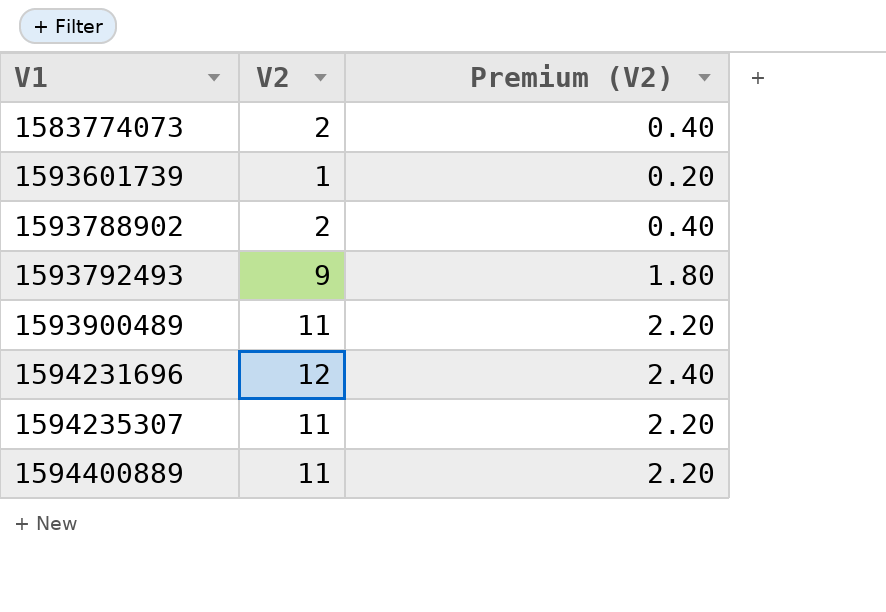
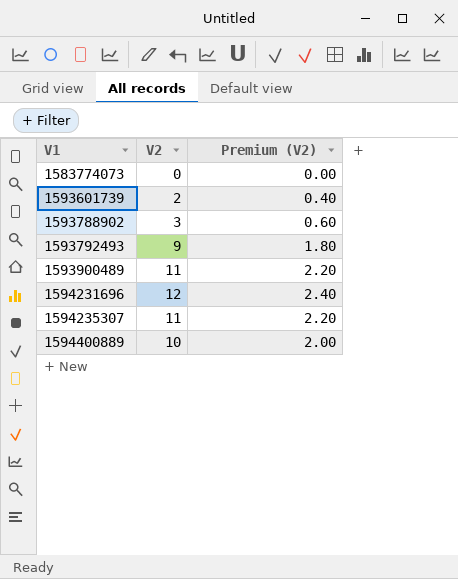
1583774073 | V2: 2 -> 0
1583774073 | Premium (V2): 0.40 -> 0.00
1593601739 | V2: 1 -> 2
1593601739 | Premium (V2): 0.20 -> 0.40
1593788902 | V2: 2 -> 3
1593788902 | Premium (V2): 0.40 -> 0.60
1594400889 | V2: 11 -> 10
1594400889 | Premium (V2): 2.20 -> 2.00

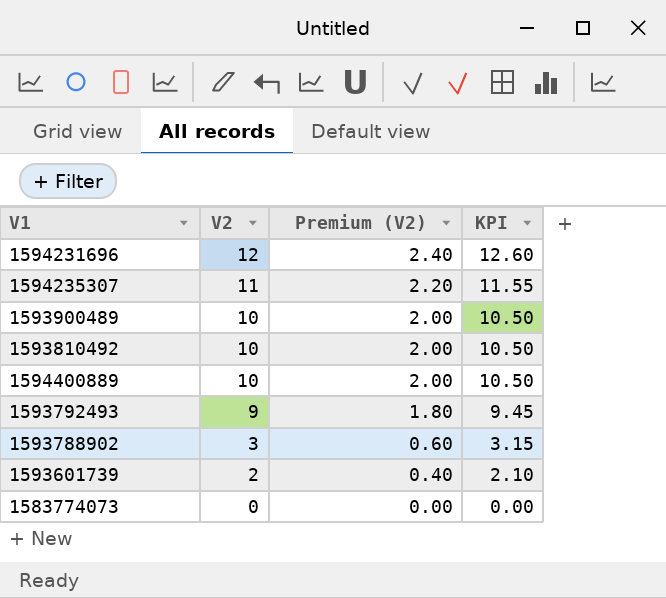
row order: V1 ascending -> V2 descending
column KPI | formula: none -> [V2] * 1.05
1593900489 | V2: 11 -> 10
1593900489 | Premium (V2): 2.20 -> 2.00
row 1593810492: none -> 10 | 2.00 | 10.50

